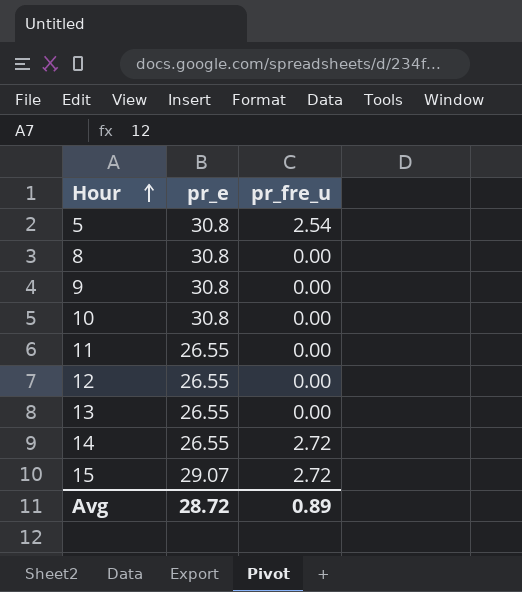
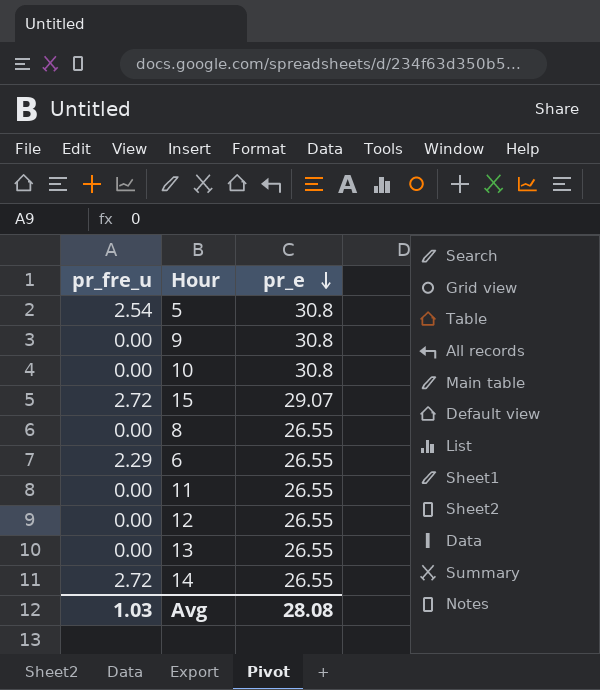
row order: Hour ascending -> pr_e descending
column pr_fre_u | position: 3 -> 1
8 | pr_e: 30.8 -> 26.55
row 6: none -> 2.29 | 26.55
Avg | pr_fre_u: 0.89 -> 1.03
Avg | pr_e: 28.72 -> 28.08

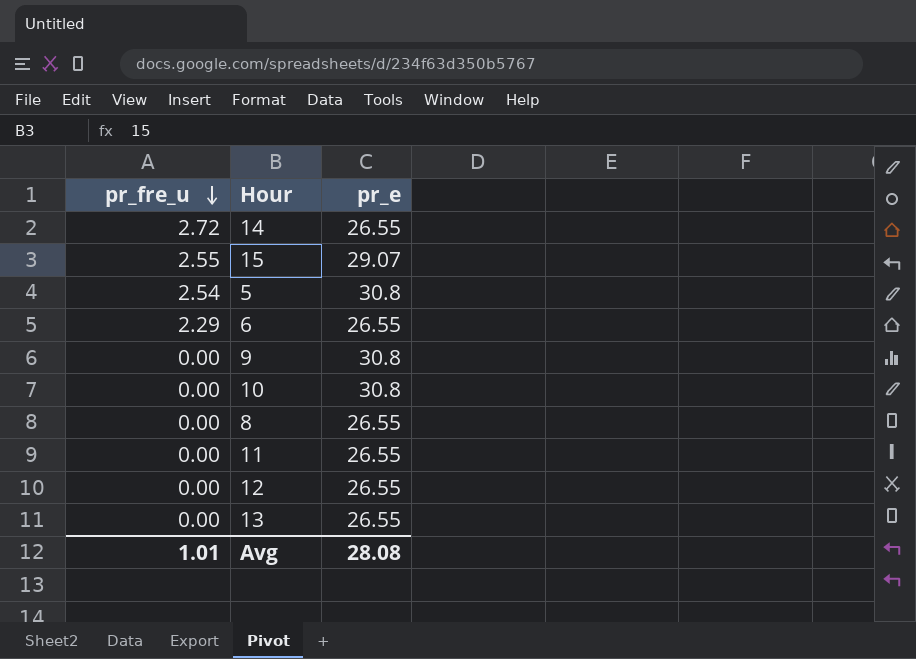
row order: pr_e descending -> pr_fre_u descending
15 | pr_fre_u: 2.72 -> 2.55
Avg | pr_fre_u: 1.03 -> 1.01

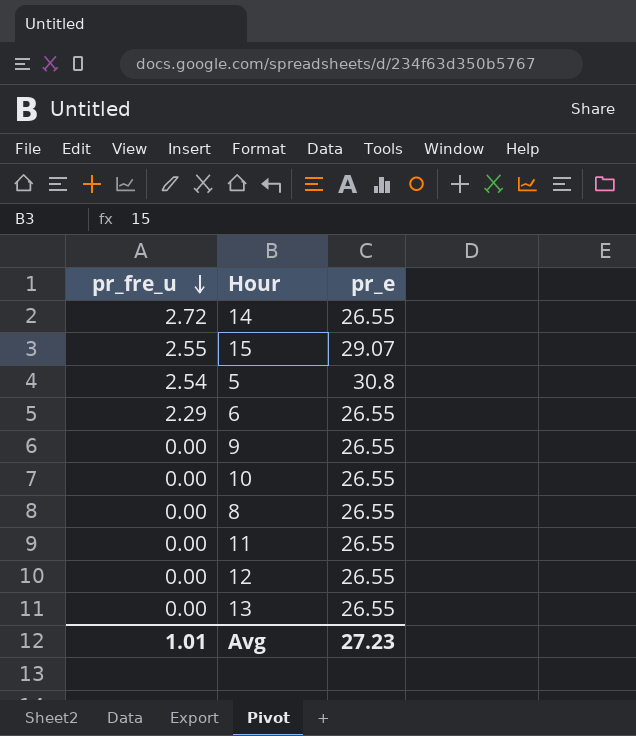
9 | pr_e: 30.8 -> 26.55
10 | pr_e: 30.8 -> 26.55
Avg | pr_e: 28.08 -> 27.23

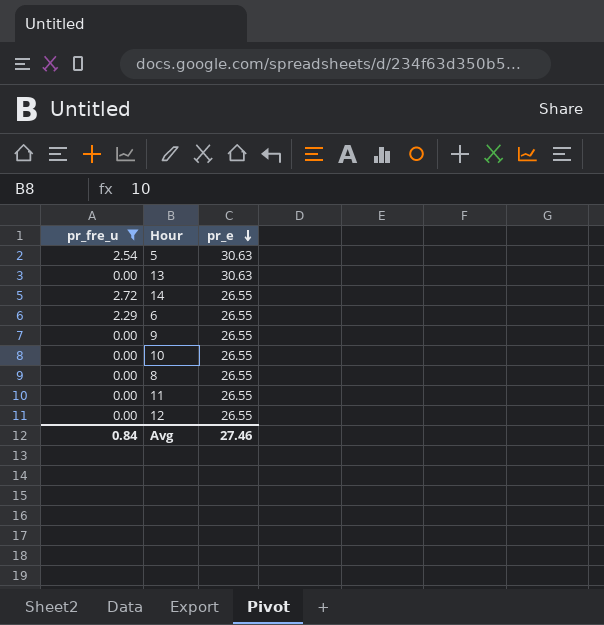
filter: none -> pr_fre_u != 2.55
row order: pr_fre_u descending -> pr_e descending
5 | pr_e: 30.8 -> 30.63
13 | pr_e: 26.55 -> 30.63
Avg | pr_fre_u: 1.01 -> 0.84
Avg | pr_e: 27.23 -> 27.46

